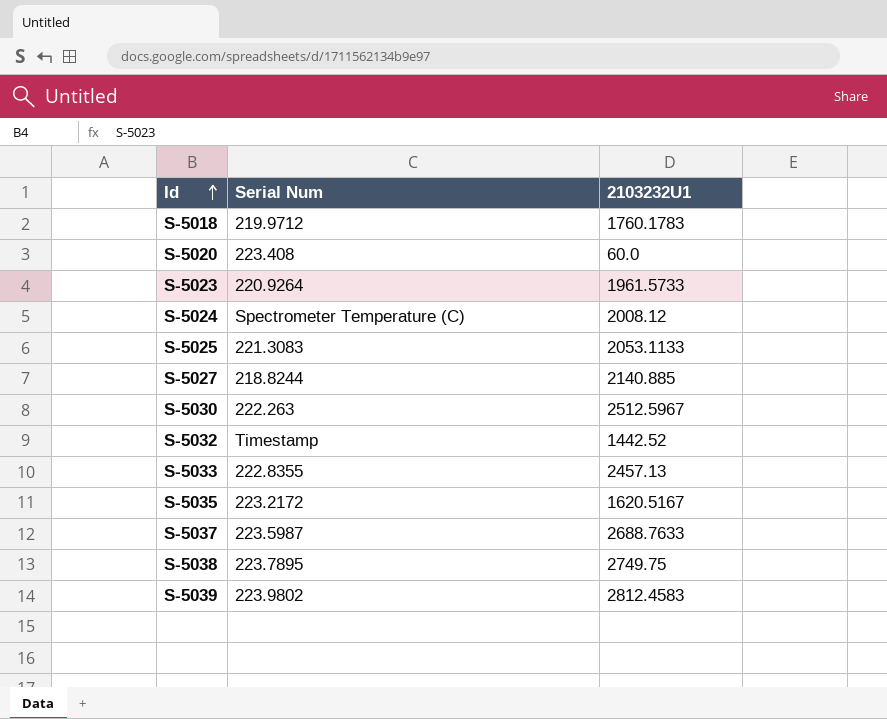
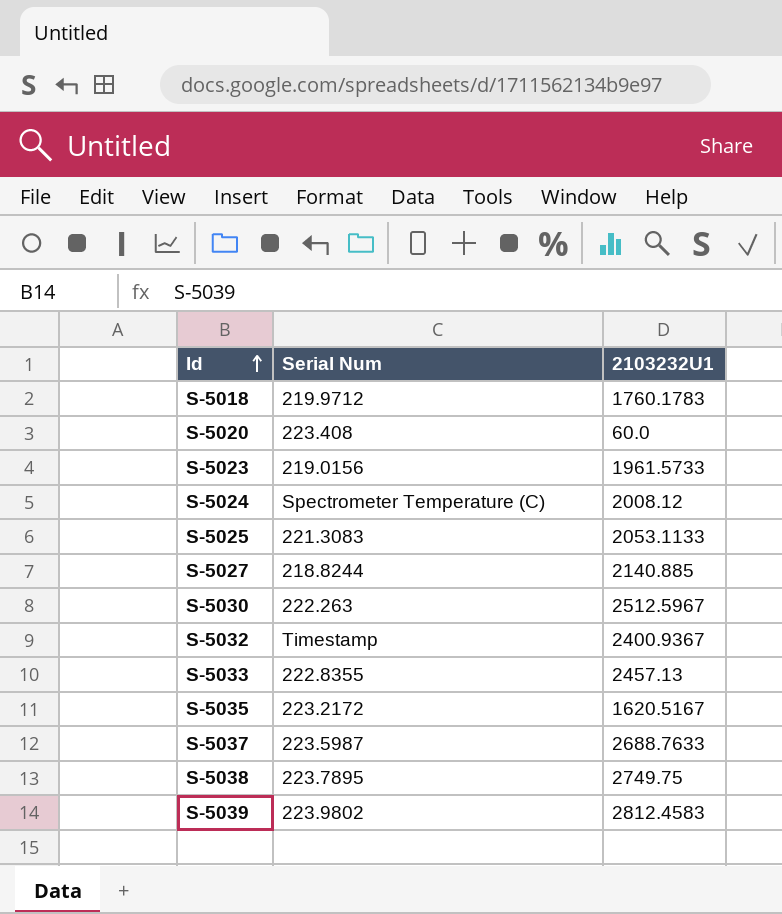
S-5023 | Serial Num: 220.9264 -> 219.0156
S-5032 | 2103232U1: 1442.52 -> 2400.9367

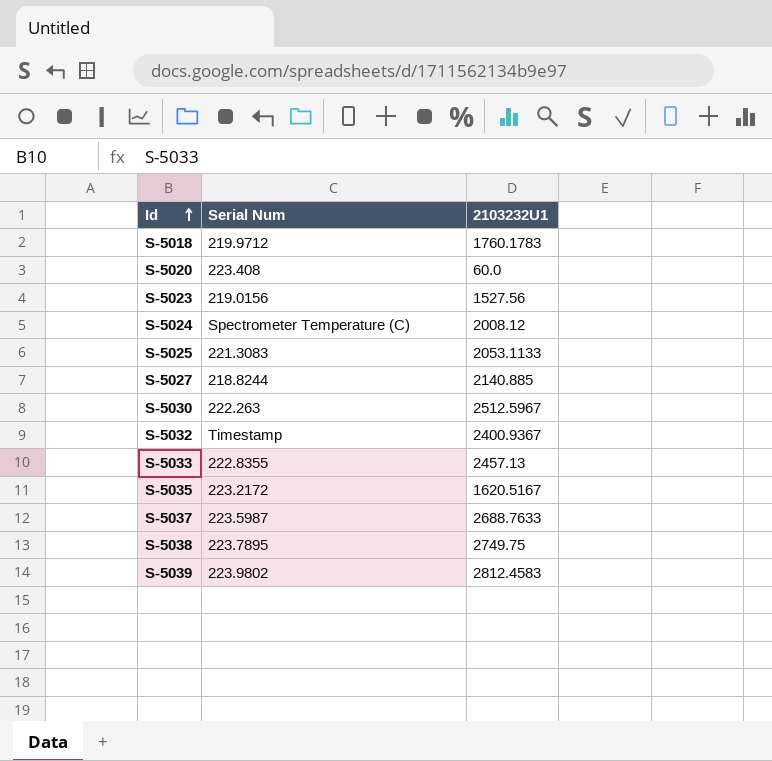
S-5023 | 2103232U1: 1961.5733 -> 1527.56

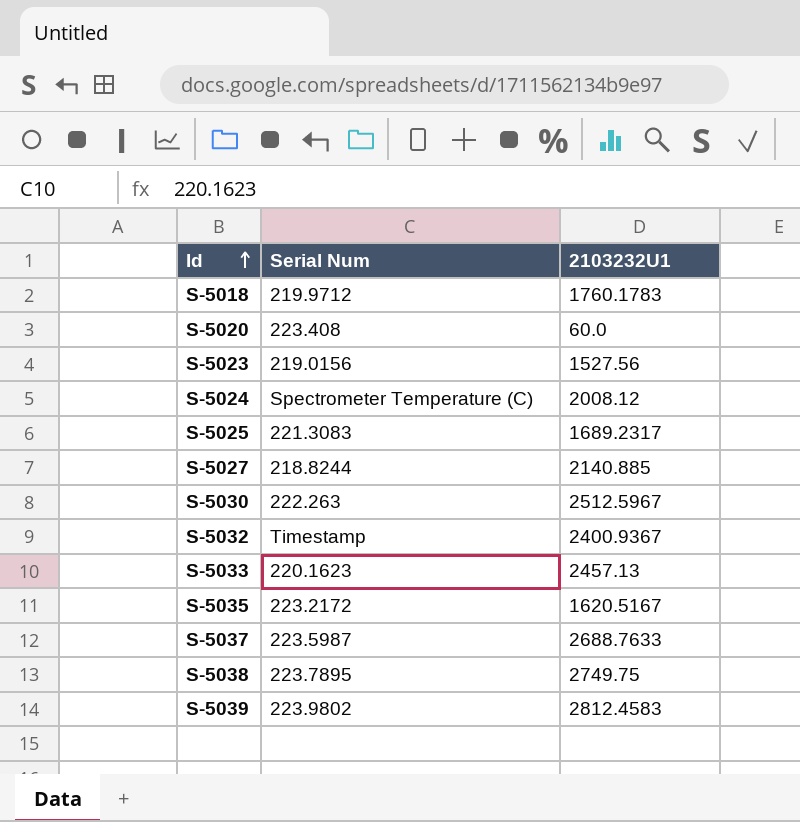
S-5025 | 2103232U1: 2053.1133 -> 1689.2317
S-5033 | Serial Num: 222.8355 -> 220.1623

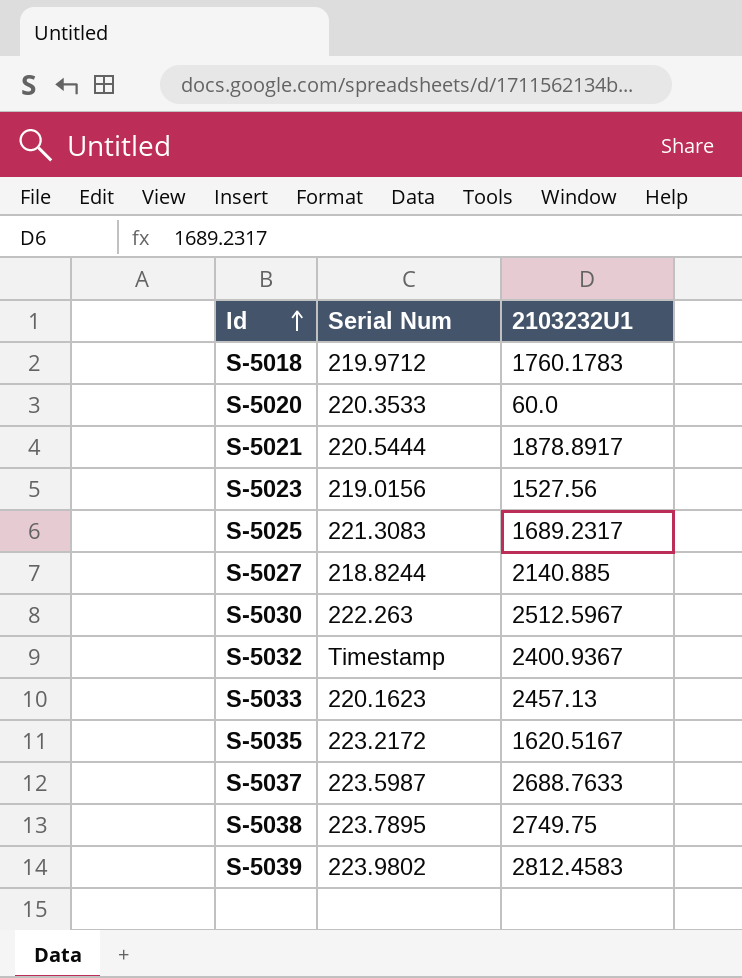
row S-5024: Spectrometer Temperature (C) | 2008.12 -> none
S-5020 | Serial Num: 223.408 -> 220.3533
row S-5021: none -> 220.5444 | 1878.8917

